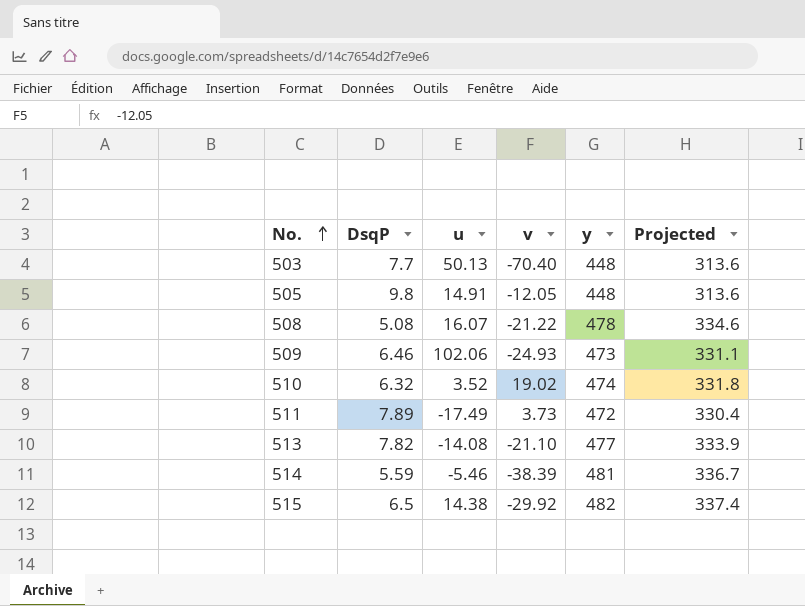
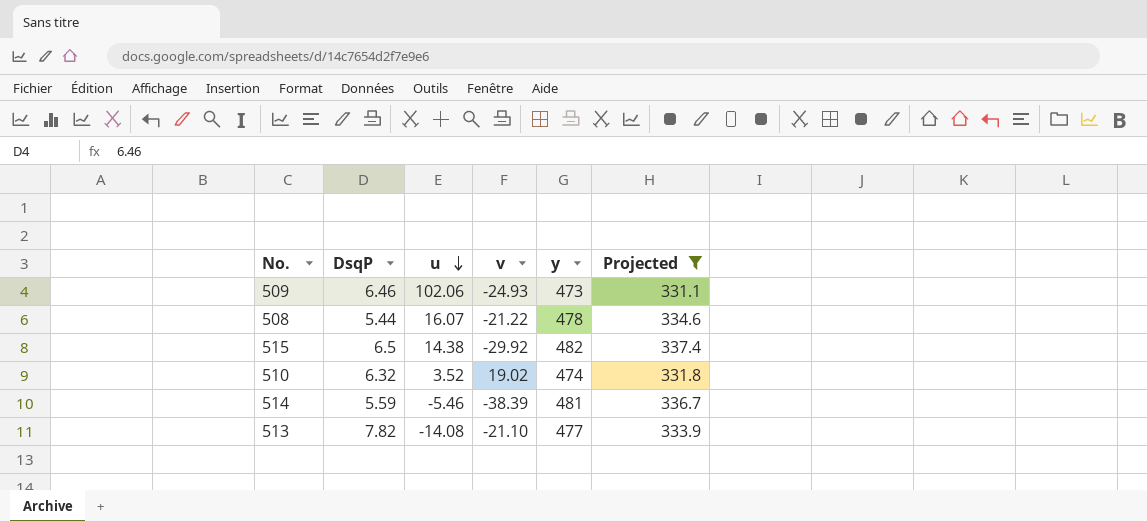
filter: none -> Projected >= 331.1
row order: No. ascending -> u descending
508 | DsqP: 5.08 -> 5.44

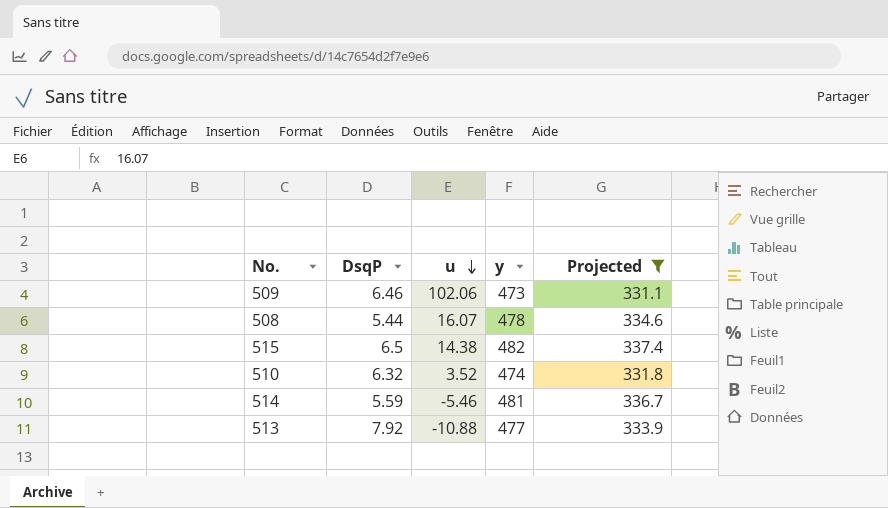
column v | position: 4 -> none
513 | DsqP: 7.82 -> 7.92
513 | u: -14.08 -> -10.88

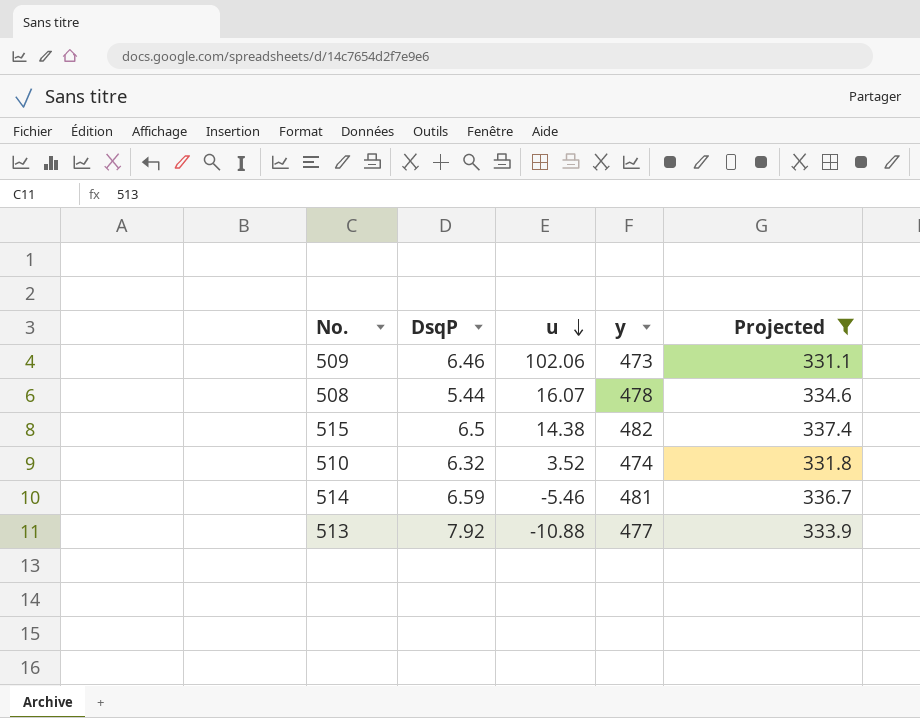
514 | DsqP: 5.59 -> 6.59

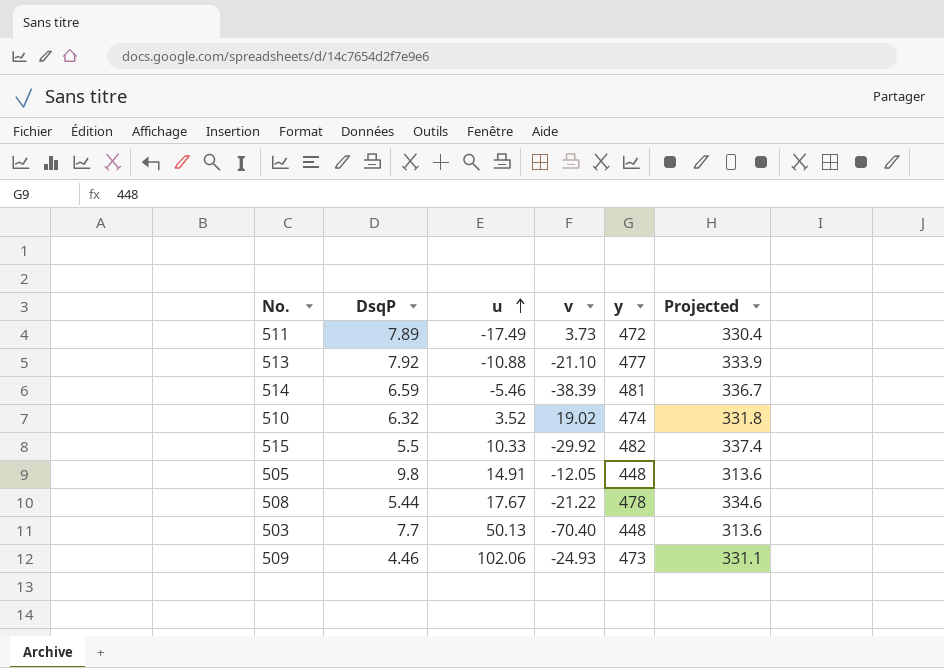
filter: Projected >= 331.1 -> none
row order: u descending -> u ascending
column v | position: none -> 4
515 | DsqP: 6.5 -> 5.5
515 | u: 14.38 -> 10.33
508 | u: 16.07 -> 17.67
509 | DsqP: 6.46 -> 4.46

